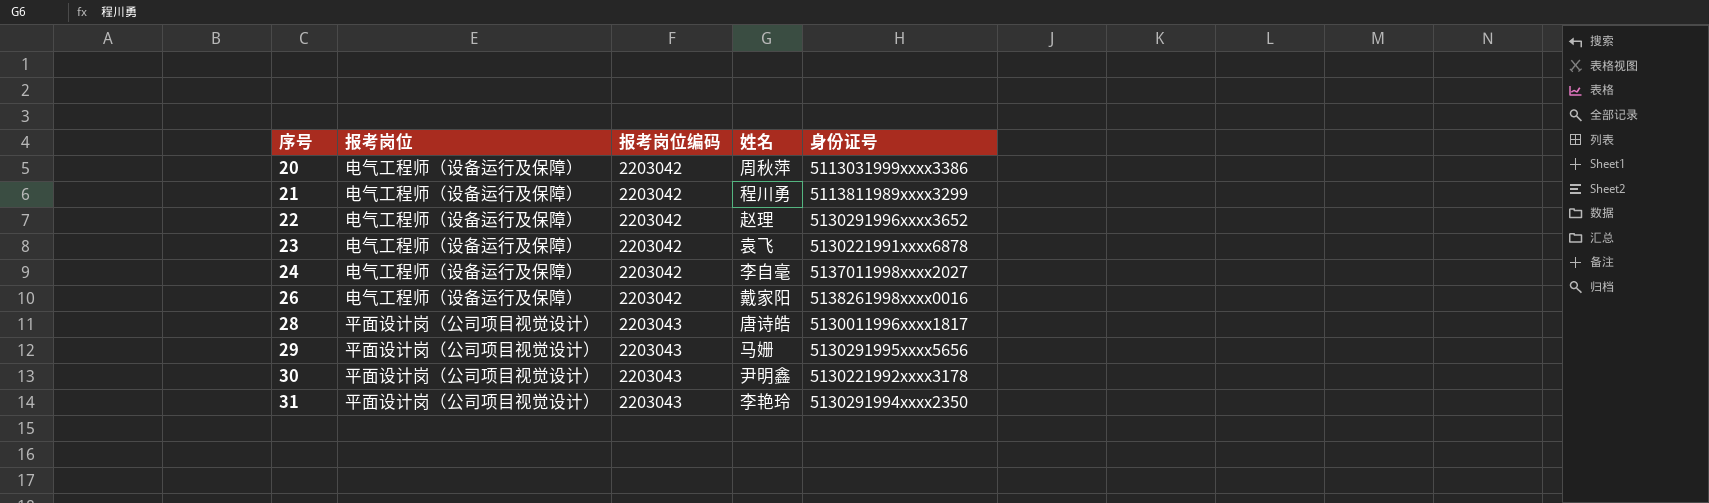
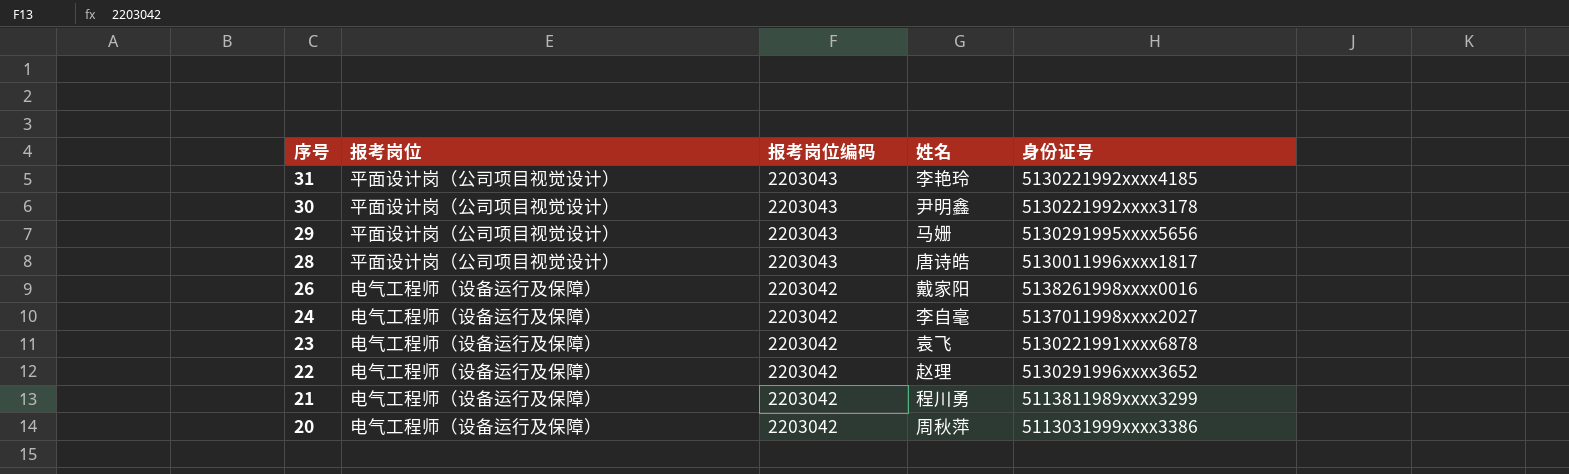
row order: 序号 ascending -> 序号 descending
31 | 身份证号: 5130291994xxxx2350 -> 5130221992xxxx4185

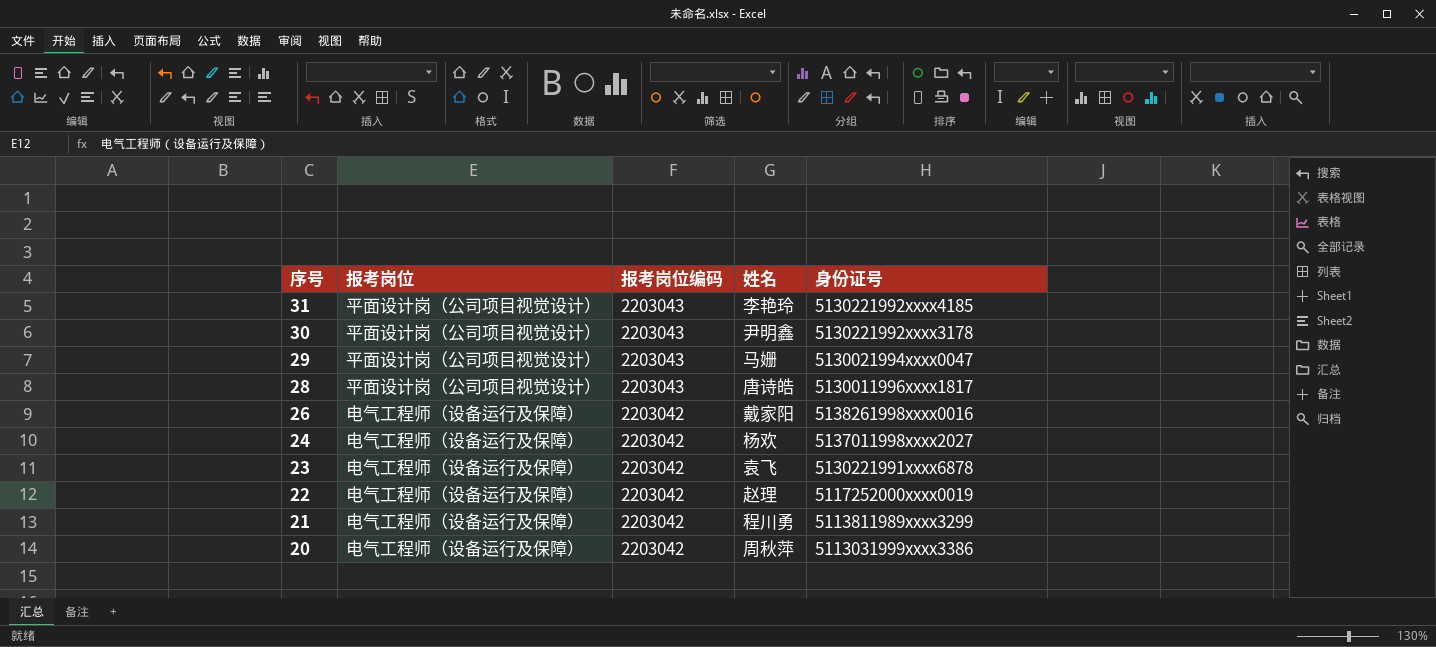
29 | 身份证号: 5130291995xxxx5656 -> 5130021994xxxx0047
24 | 姓名: 李自毫 -> 杨欢
22 | 身份证号: 5130291996xxxx3652 -> 5117252000xxxx0019

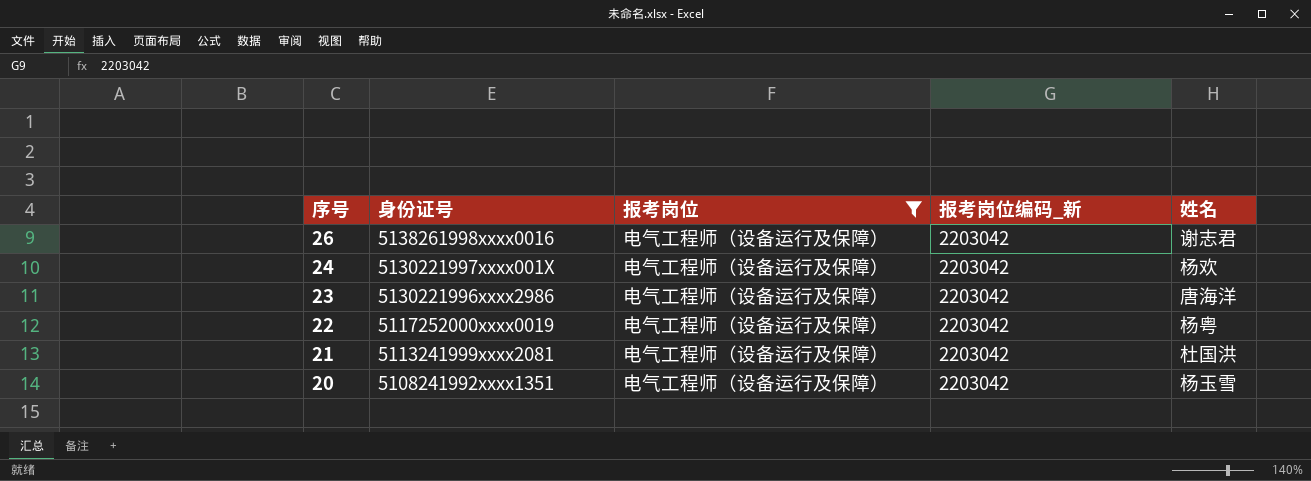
filter: none -> 报考岗位 = 电气工程师（设备运行及保障）
column 身份证号 | position: 5 -> 2
column name: 报考岗位编码 -> 报考岗位编码_新
26 | 姓名: 戴家阳 -> 谢志君
24 | 身份证号: 5137011998xxxx2027 -> 5130221997xxxx001X
23 | 身份证号: 5130221991xxxx6878 -> 5130221996xxxx2986
23 | 姓名: 袁飞 -> 唐海洋
22 | 姓名: 赵理 -> 杨粤
21 | 身份证号: 5113811989xxxx3299 -> 5113241999xxxx2081
21 | 姓名: 程川勇 -> 杜国洪
20 | 身份证号: 5113031999xxxx3386 -> 5108241992xxxx1351
20 | 姓名: 周秋萍 -> 杨玉雪

